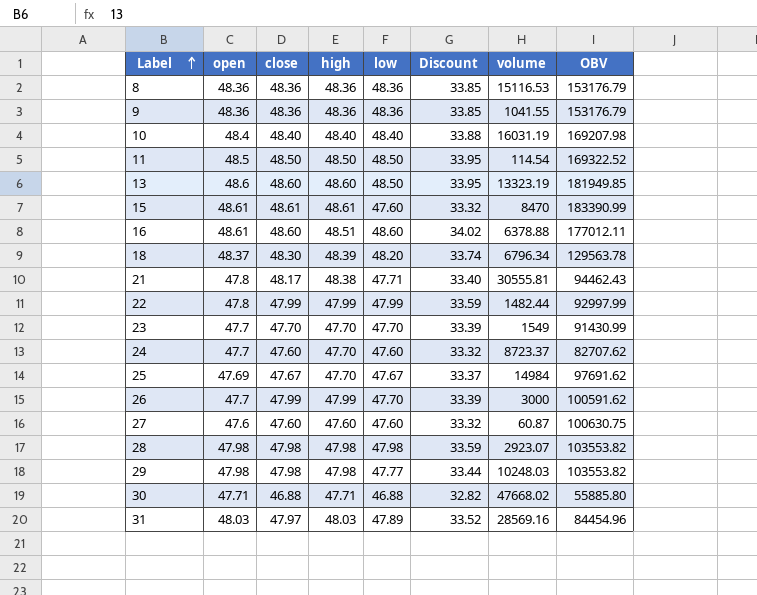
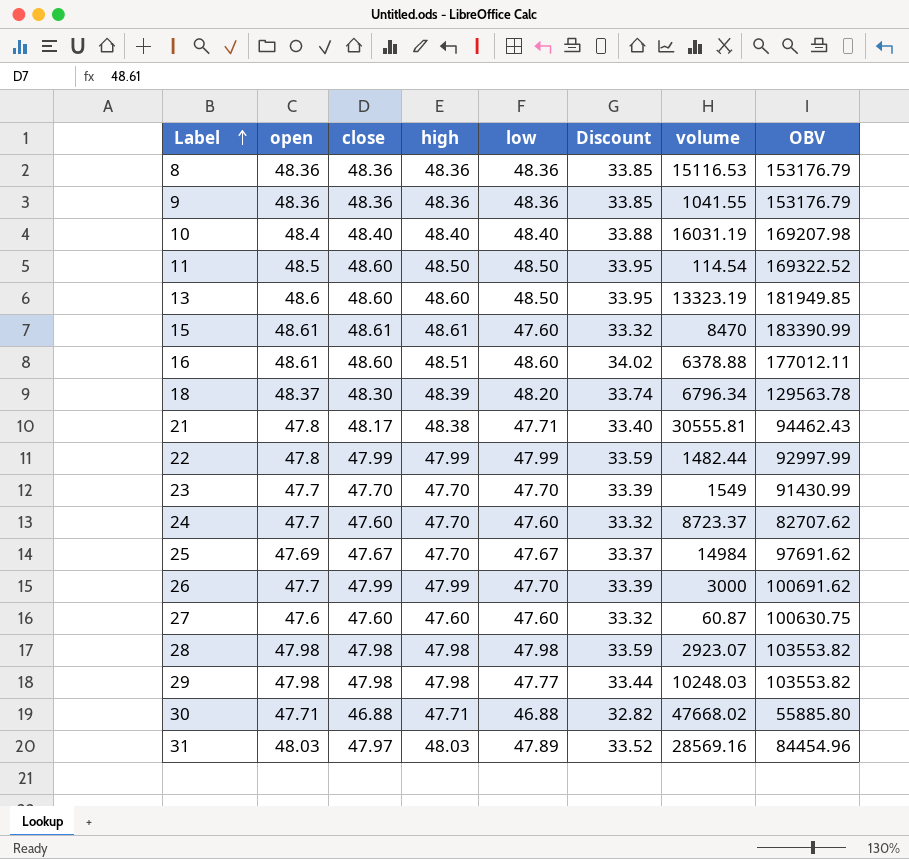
11 | close: 48.50 -> 48.60
26 | OBV: 100591.62 -> 100691.62

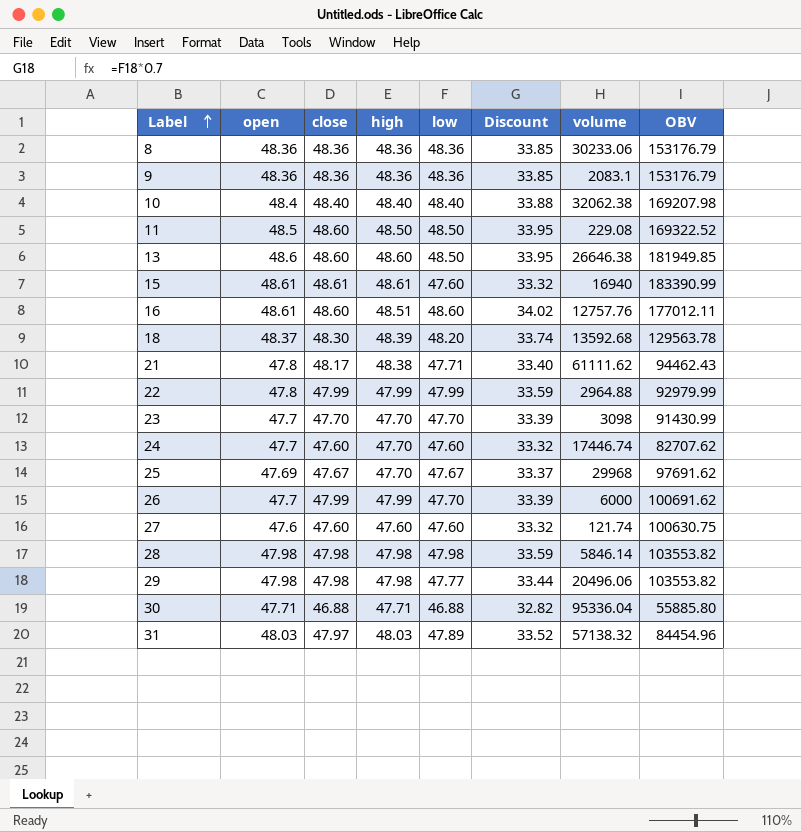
8 | volume: 15116.53 -> 30233.06
9 | volume: 1041.55 -> 2083.1
10 | volume: 16031.19 -> 32062.38
11 | volume: 114.54 -> 229.08
13 | volume: 13323.19 -> 26646.38
15 | volume: 8470 -> 16940
16 | volume: 6378.88 -> 12757.76
18 | volume: 6796.34 -> 13592.68
21 | volume: 30555.81 -> 61111.62
22 | volume: 1482.44 -> 2964.88
22 | OBV: 92997.99 -> 92979.99
23 | volume: 1549 -> 3098
24 | volume: 8723.37 -> 17446.74
25 | volume: 14984 -> 29968
26 | volume: 3000 -> 6000
27 | volume: 60.87 -> 121.74
28 | volume: 2923.07 -> 5846.14
29 | volume: 10248.03 -> 20496.06
30 | volume: 47668.02 -> 95336.04
31 | volume: 28569.16 -> 57138.32

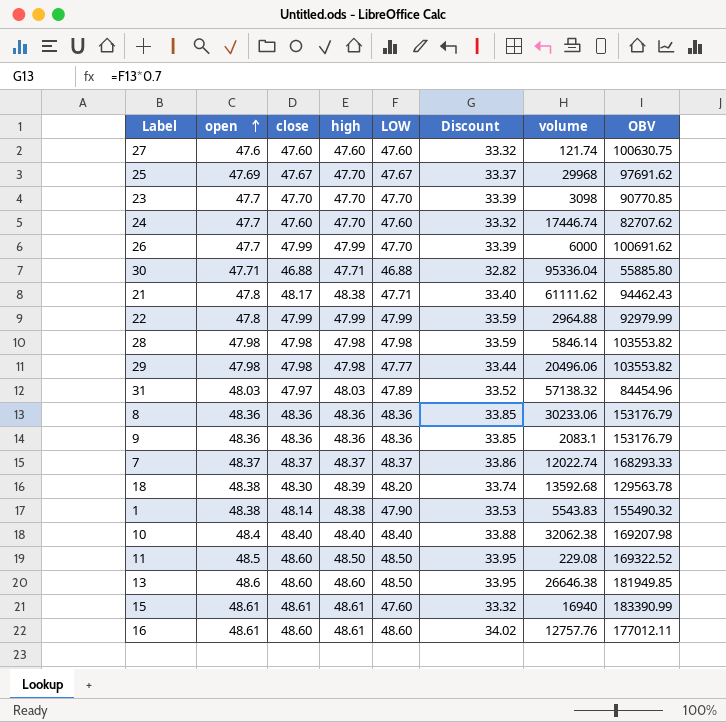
row order: Label ascending -> open ascending
column name: low -> LOW
23 | OBV: 91430.99 -> 90770.85
row 7: none -> 48.37 | 48.37 | 48.37 | 48.37 | 33.86 | 12022.74 | 168293.33
18 | open: 48.37 -> 48.38
row 1: none -> 48.38 | 48.14 | 48.38 | 47.90 | 33.53 | 5543.83 | 155490.32
16 | high: 48.51 -> 48.61

